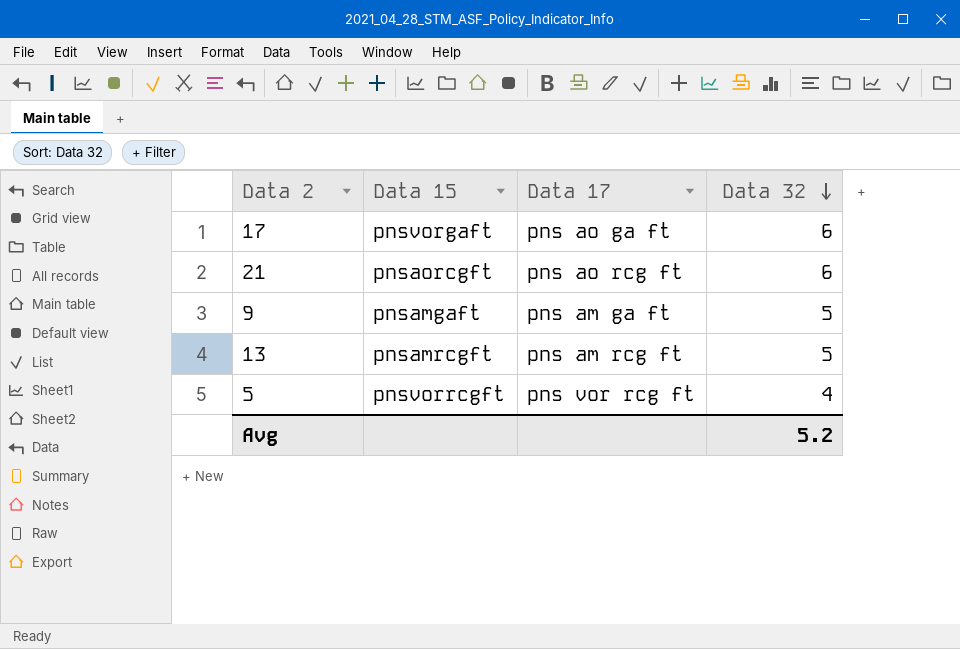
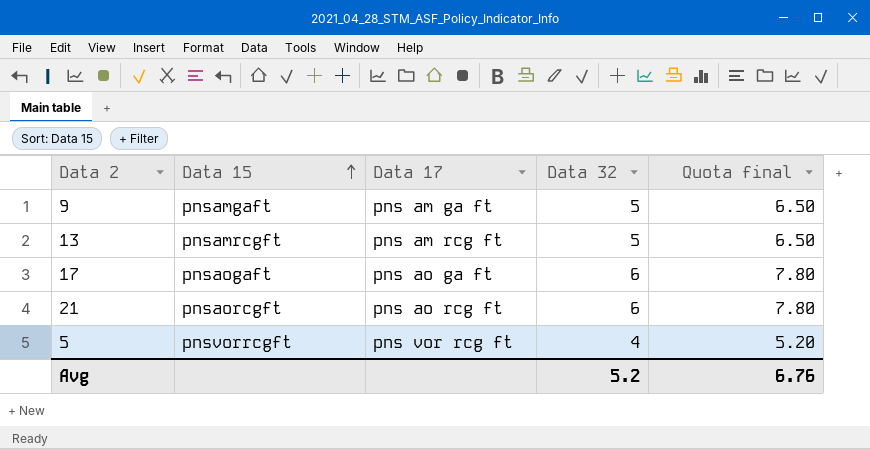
row order: Data 32 descending -> Data 15 ascending
column Quota final | formula: none -> [Data 32] * 1.3
17 | Data 15: pnsvorgaft -> pnsaogaft

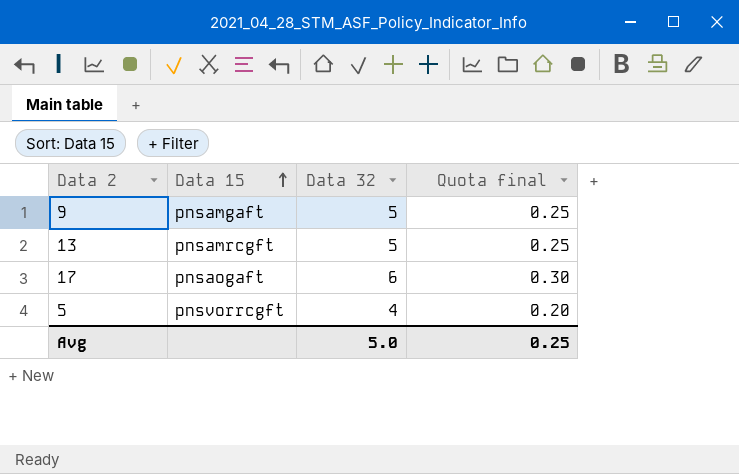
column Data 17 | position: 3 -> none
column Quota final | formula: [Data 32] * 1.3 -> [Data 32] * 0.05
row 21: pnsaorcgft | pns ao rcg ft | 6 | 7.80 -> none
Avg | Data 32: 5.2 -> 5.0
Avg | Quota final: 6.76 -> 0.25

